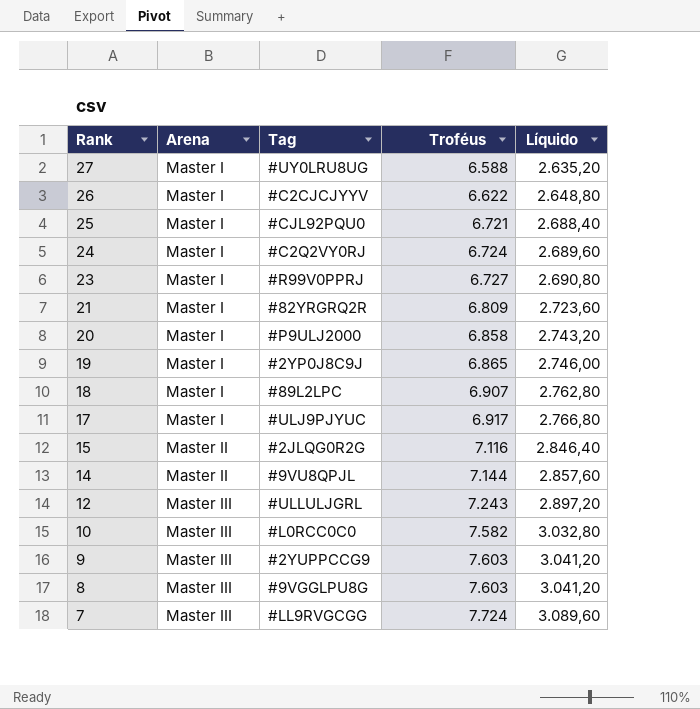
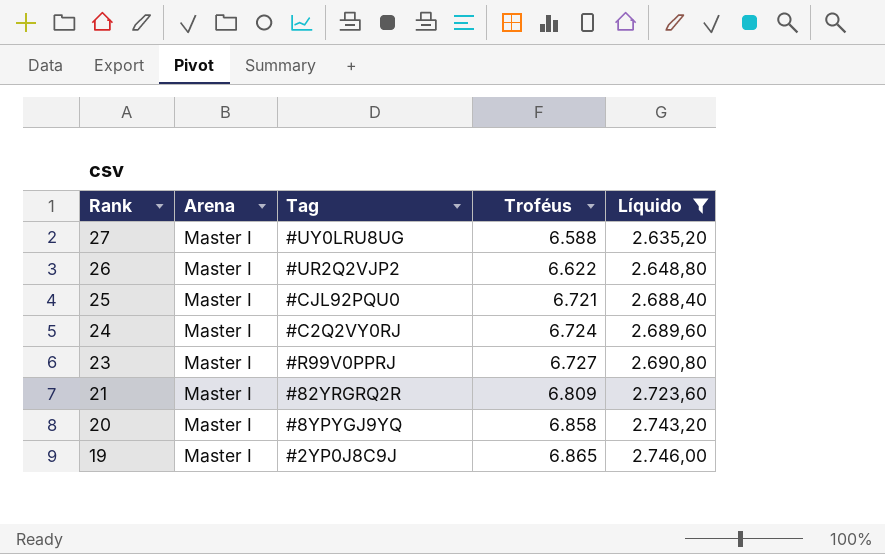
filter: none -> Líquido <= 2.746,00
26 | Tag: #C2CJCJYYV -> #UR2Q2VJP2
20 | Tag: #P9ULJ2000 -> #8YPYGJ9YQ

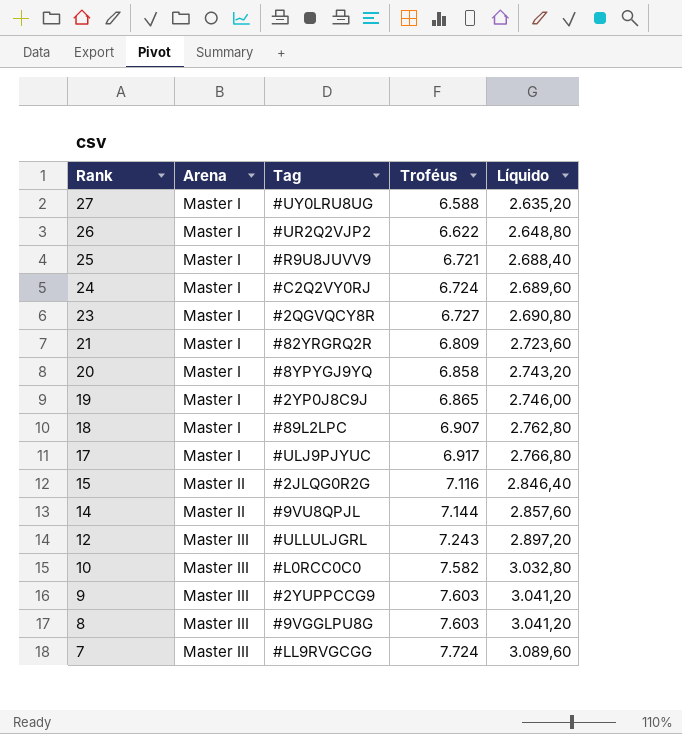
filter: Líquido <= 2.746,00 -> none
25 | Tag: #CJL92PQU0 -> #R9U8JUVV9
23 | Tag: #R99V0PPRJ -> #2QGVQCY8R

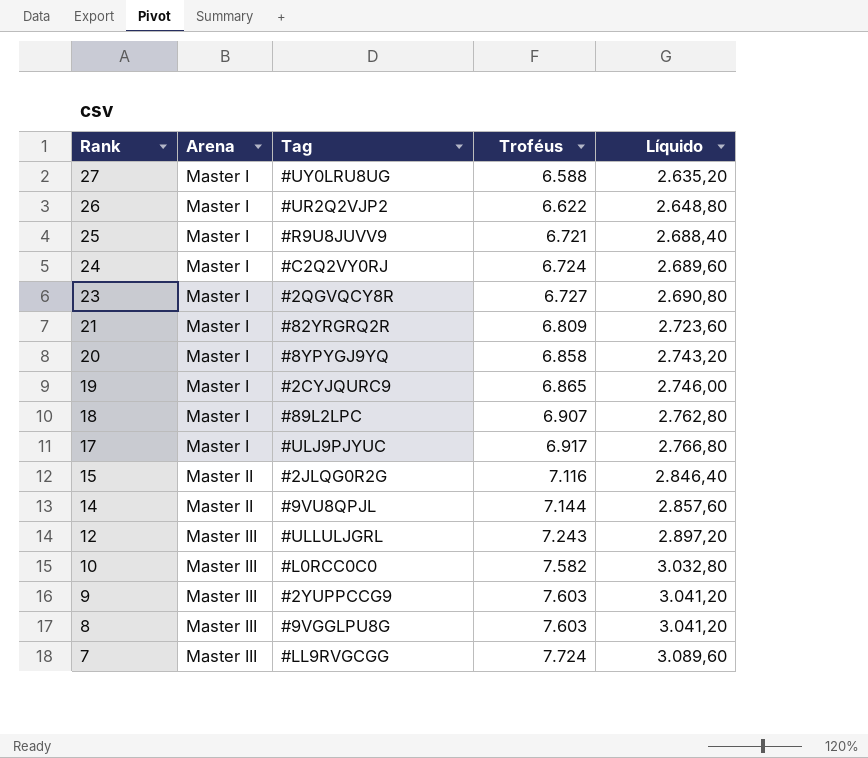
19 | Tag: #2YP0J8C9J -> #2CYJQURC9

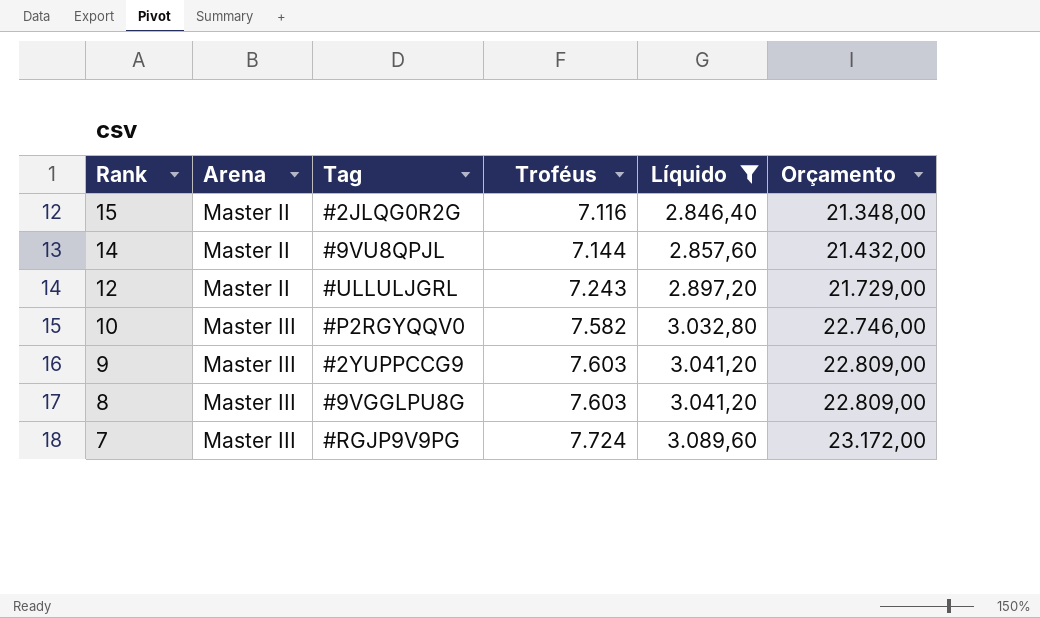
filter: none -> Líquido >= 2.846,40
column Orçamento | formula: none -> [Troféus] * 3
12 | Arena: Master III -> Master II
10 | Tag: #L0RCC0C0 -> #P2RGYQQV0
7 | Tag: #LL9RVGCGG -> #RGJP9V9PG

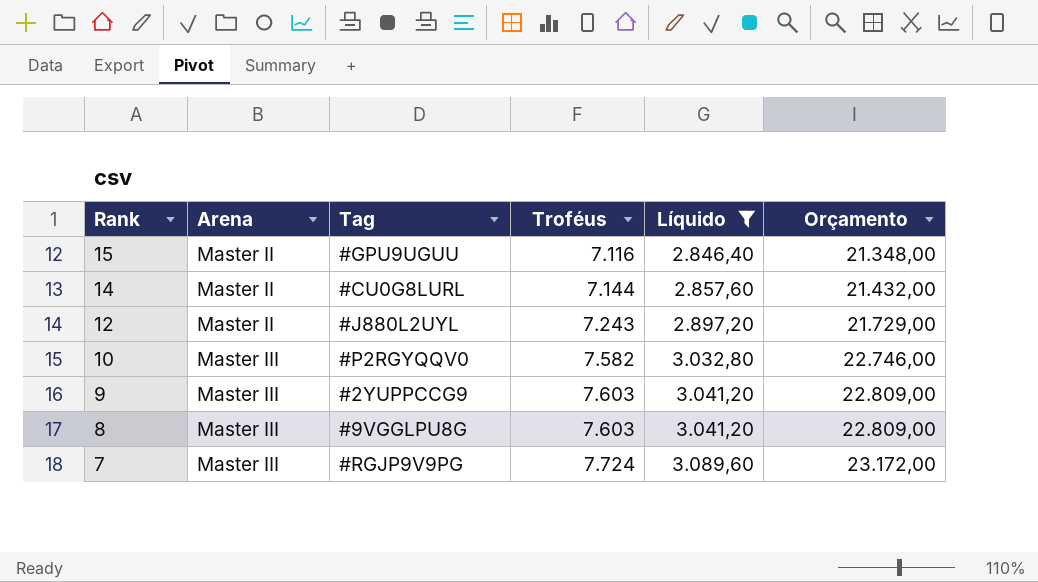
15 | Tag: #2JLQG0R2G -> #GPU9UGUU
14 | Tag: #9VU8QPJL -> #CU0G8LURL
12 | Tag: #ULLULJGRL -> #J880L2UYL

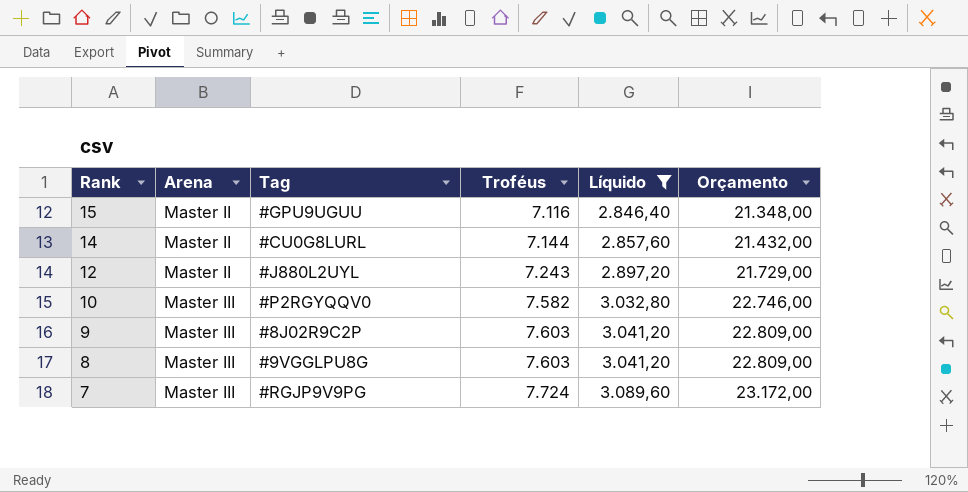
9 | Tag: #2YUPPCCG9 -> #8J02R9C2P

